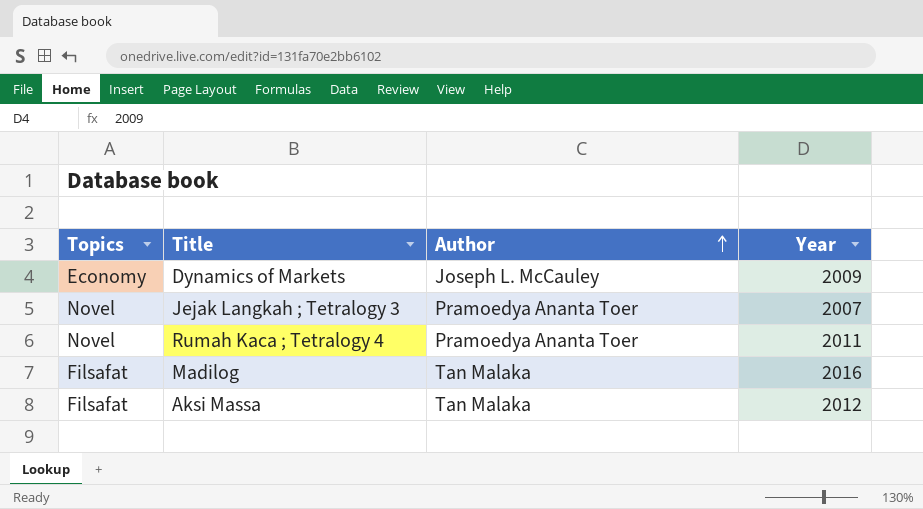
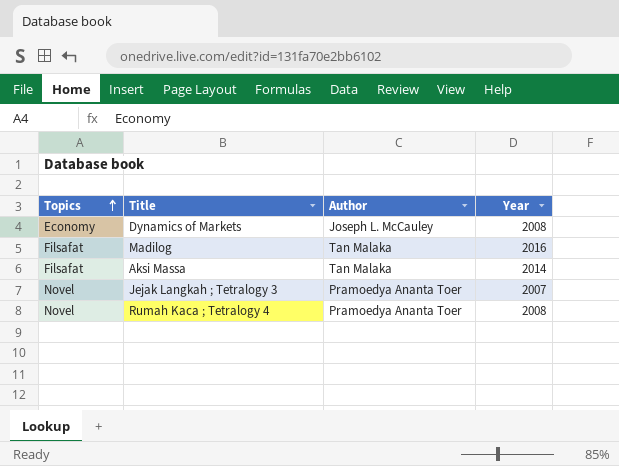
row order: Author ascending -> Topics ascending
Dynamics of Markets | Year: 2009 -> 2008
Aksi Massa | Year: 2012 -> 2014
Rumah Kaca ; Tetralogy 4 | Year: 2011 -> 2008

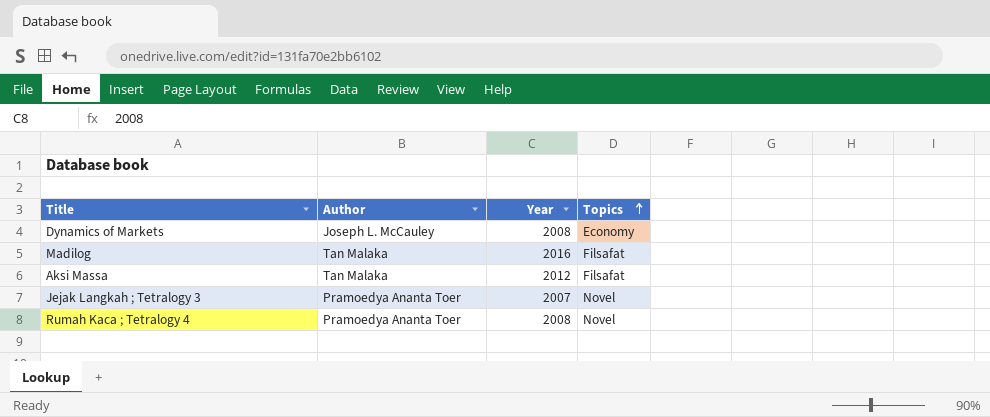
column Topics | position: 1 -> 4
Aksi Massa | Year: 2014 -> 2012

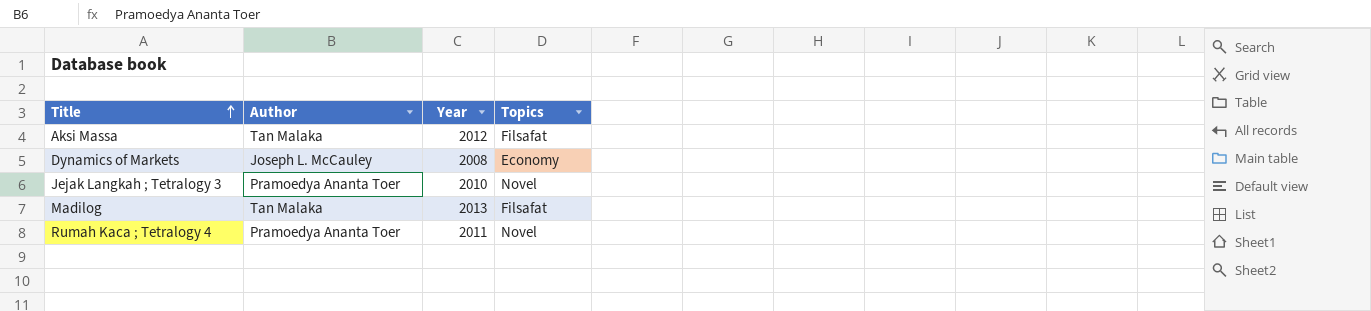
row order: Topics ascending -> Title ascending
Jejak Langkah ; Tetralogy 3 | Year: 2007 -> 2010
Madilog | Year: 2016 -> 2013
Rumah Kaca ; Tetralogy 4 | Year: 2008 -> 2011

